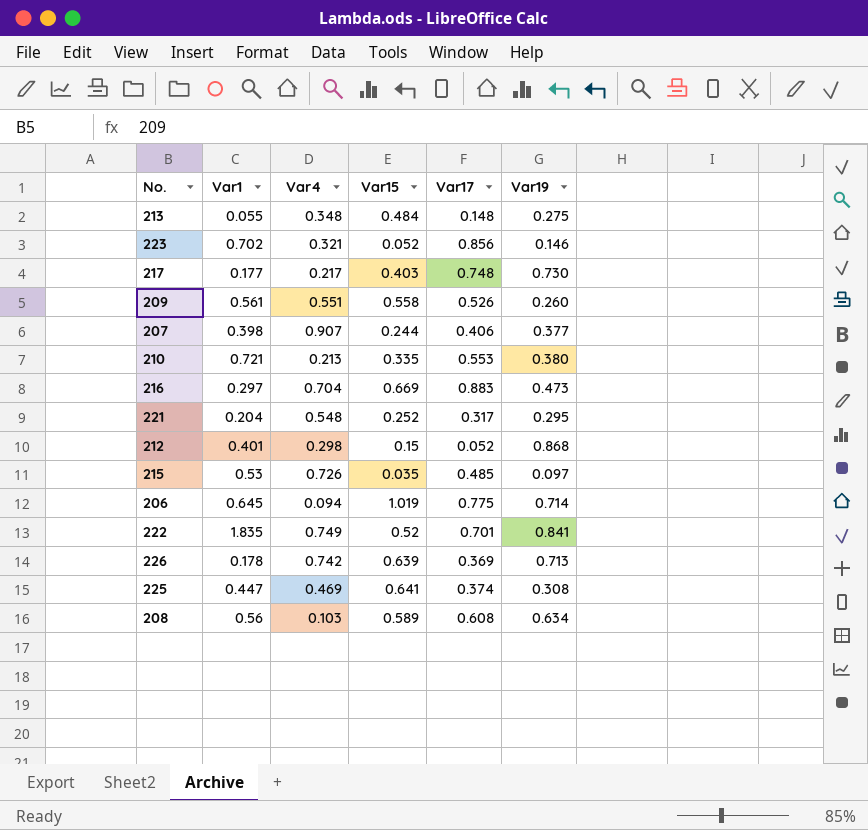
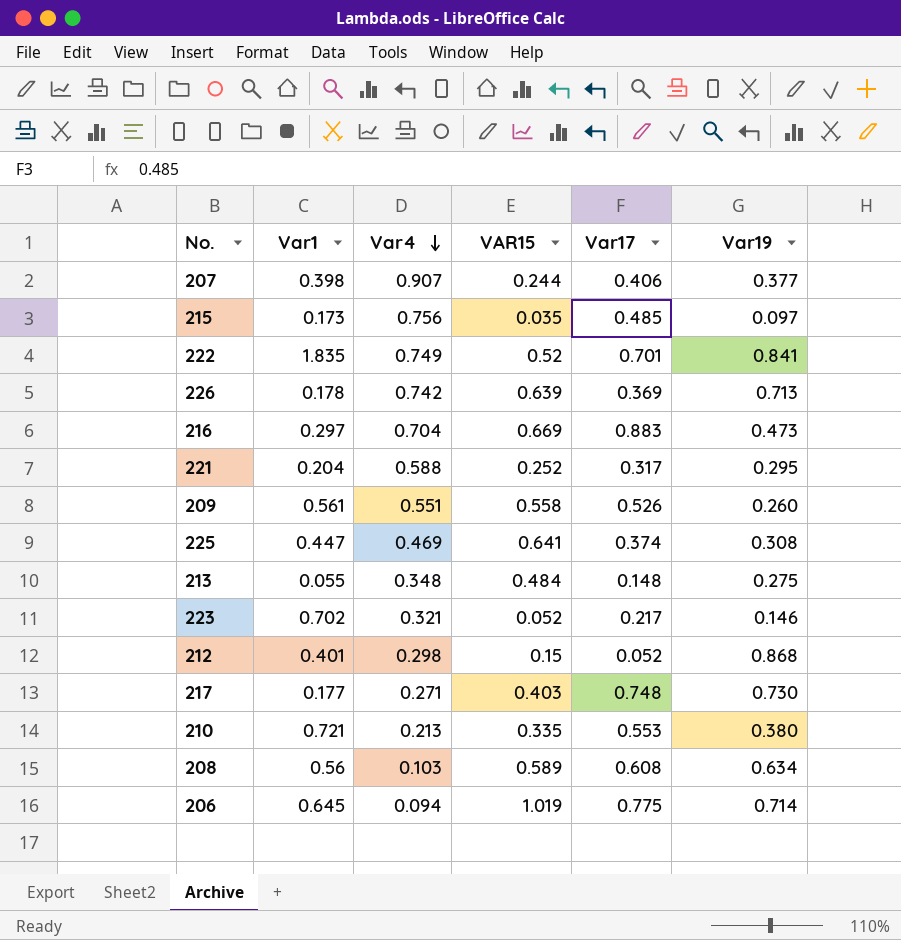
row order: none -> Var4 descending
column name: Var15 -> VAR15
215 | Var1: 0.53 -> 0.173
215 | Var4: 0.726 -> 0.756
221 | Var4: 0.548 -> 0.588
223 | Var17: 0.856 -> 0.217
217 | Var4: 0.217 -> 0.271

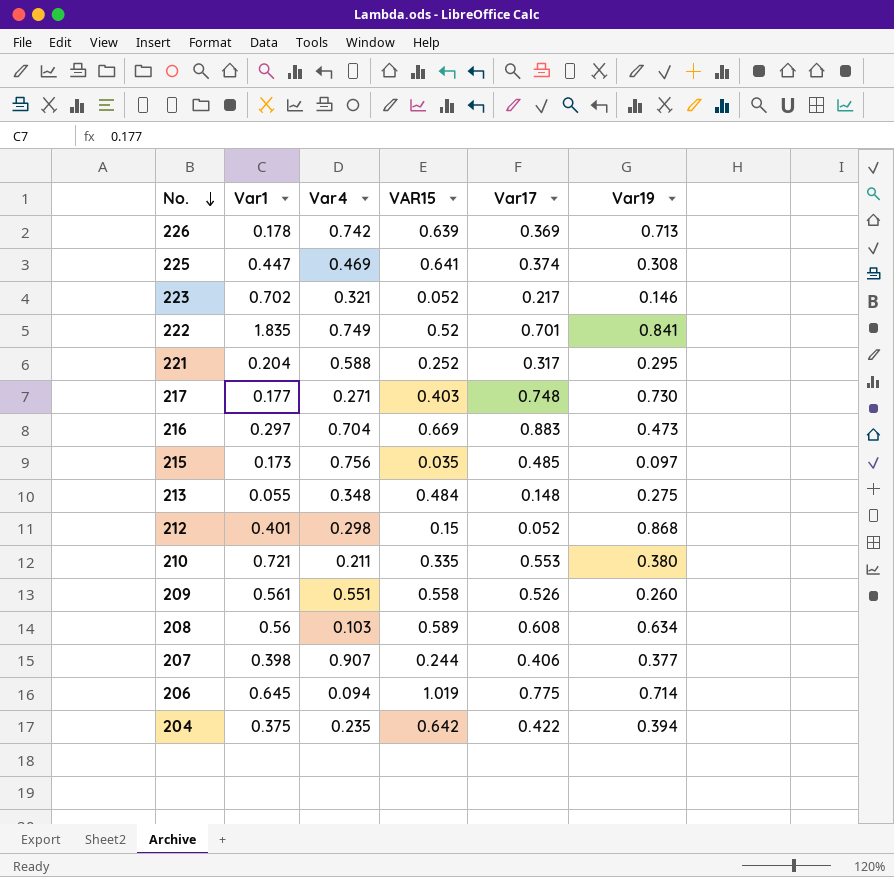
row order: Var4 descending -> No. descending
210 | Var4: 0.213 -> 0.211
row 204: none -> 0.375 | 0.235 | 0.642 | 0.422 | 0.394

